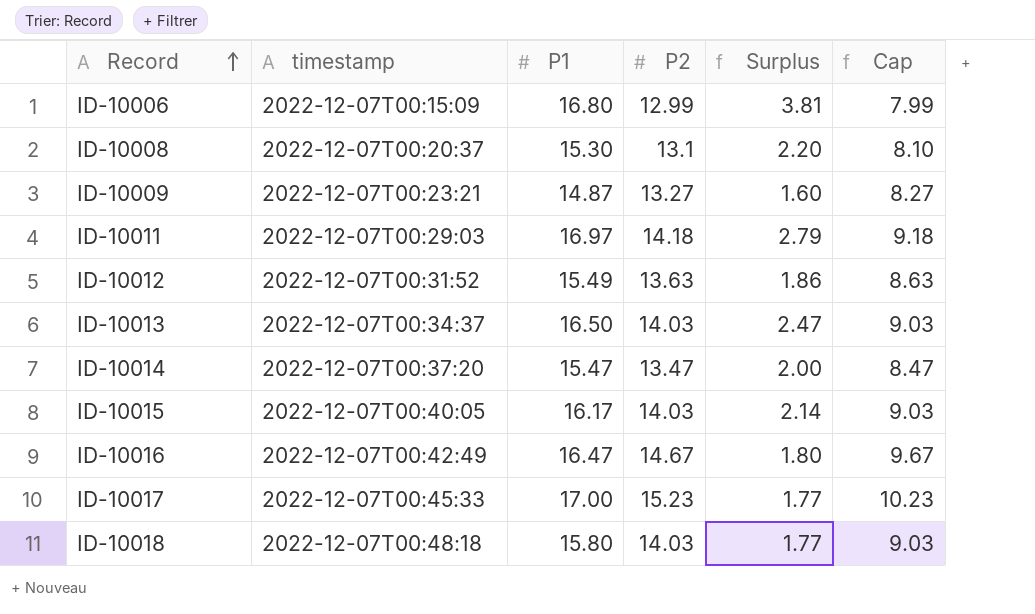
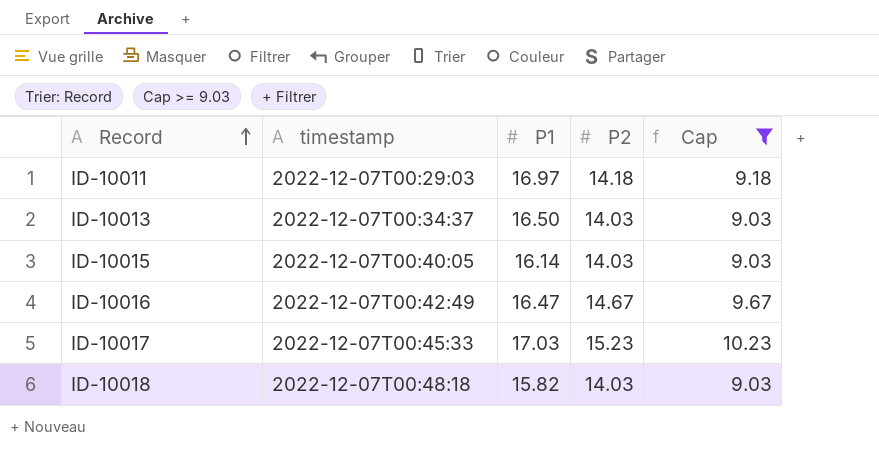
filter: none -> Cap >= 9.03
column Surplus | formula: [P1] - [P2] -> none
ID-10015 | P1: 16.17 -> 16.14
ID-10017 | P1: 17.00 -> 17.03
ID-10018 | P1: 15.80 -> 15.82

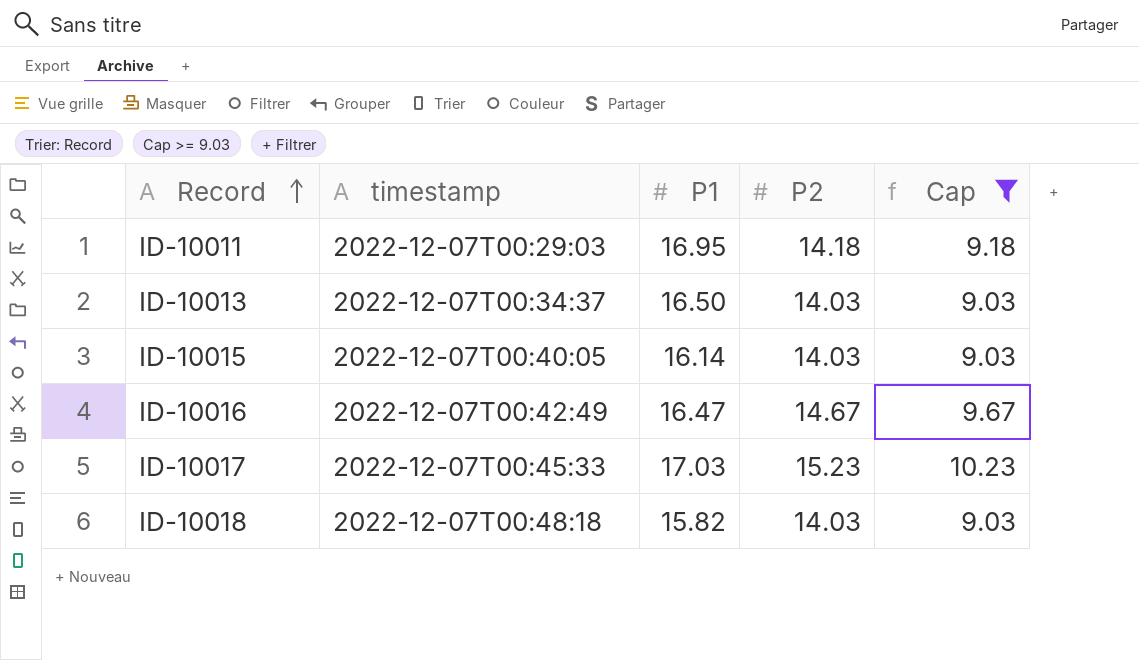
ID-10011 | P1: 16.97 -> 16.95

